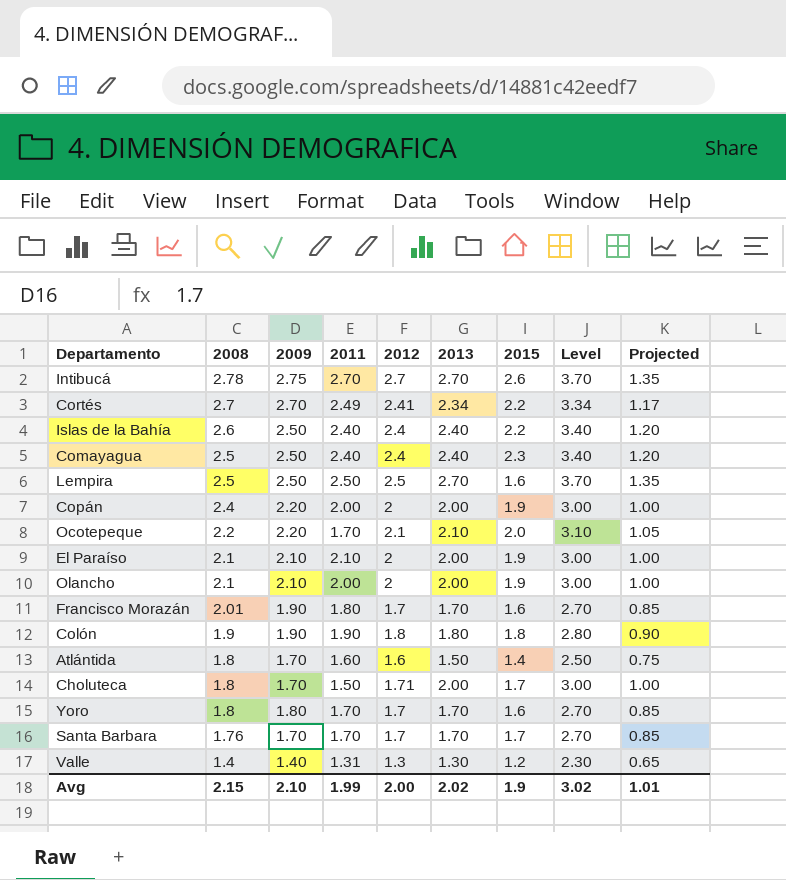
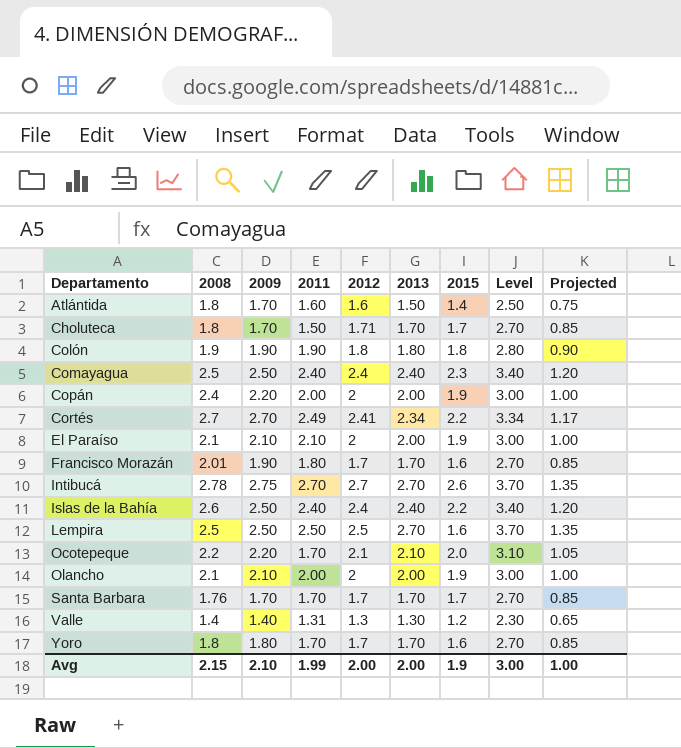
row order: 2008 descending -> Departamento ascending
Choluteca | 2013: 2.00 -> 1.70
Choluteca | Level: 3.00 -> 2.70
Choluteca | Projected: 1.00 -> 0.85
Avg | 2013: 2.02 -> 2.00
Avg | Level: 3.02 -> 3.00
Avg | Projected: 1.01 -> 1.00

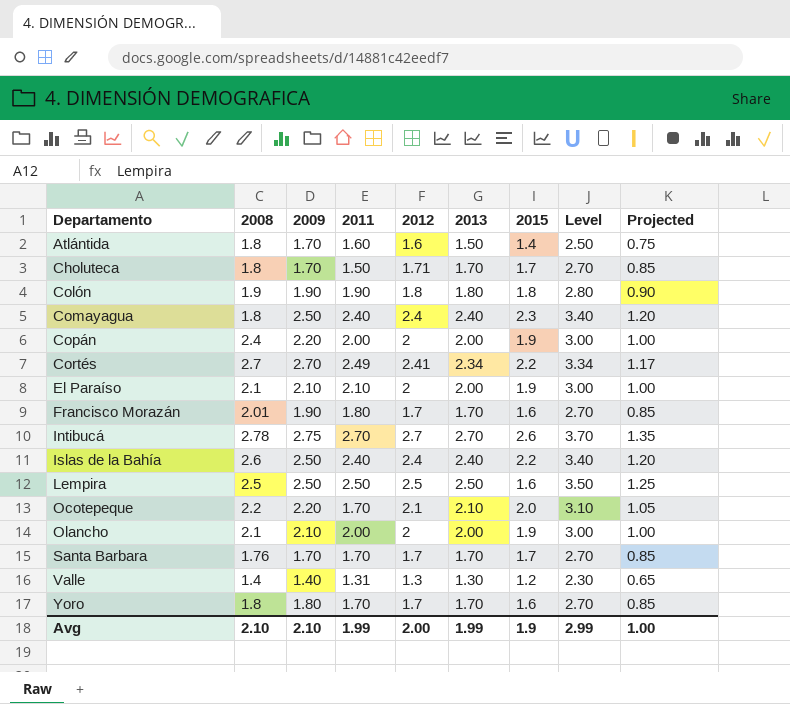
Comayagua | 2008: 2.5 -> 1.8
Lempira | 2013: 2.70 -> 2.50
Lempira | Level: 3.70 -> 3.50
Lempira | Projected: 1.35 -> 1.25
Avg | 2008: 2.15 -> 2.10
Avg | 2013: 2.00 -> 1.99
Avg | Level: 3.00 -> 2.99

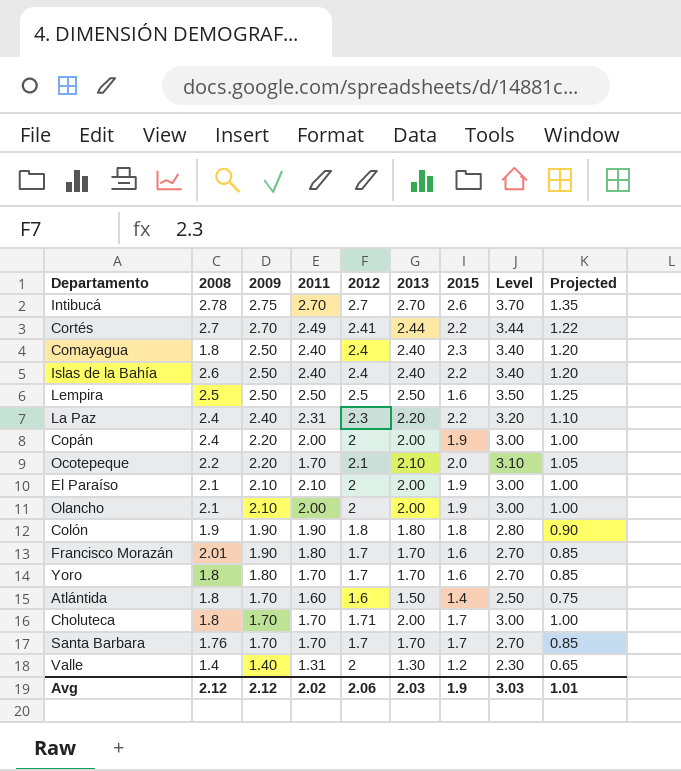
row order: Departamento ascending -> 2009 descending
Cortés | 2013: 2.34 -> 2.44
Cortés | Level: 3.34 -> 3.44
Cortés | Projected: 1.17 -> 1.22
row La Paz: none -> 2.4 | 2.40 | 2.31 | 2.3 | 2.20 | 2.2 | 3.20 | 1.10
Choluteca | 2011: 1.50 -> 1.70
Choluteca | 2013: 1.70 -> 2.00
Choluteca | Level: 2.70 -> 3.00
Choluteca | Projected: 0.85 -> 1.00
Valle | 2012: 1.3 -> 2
Avg | 2008: 2.10 -> 2.12
Avg | 2009: 2.10 -> 2.12
Avg | 2011: 1.99 -> 2.02
Avg | 2012: 2.00 -> 2.06
Avg | 2013: 1.99 -> 2.03
Avg | Level: 2.99 -> 3.03
Avg | Projected: 1.00 -> 1.01

